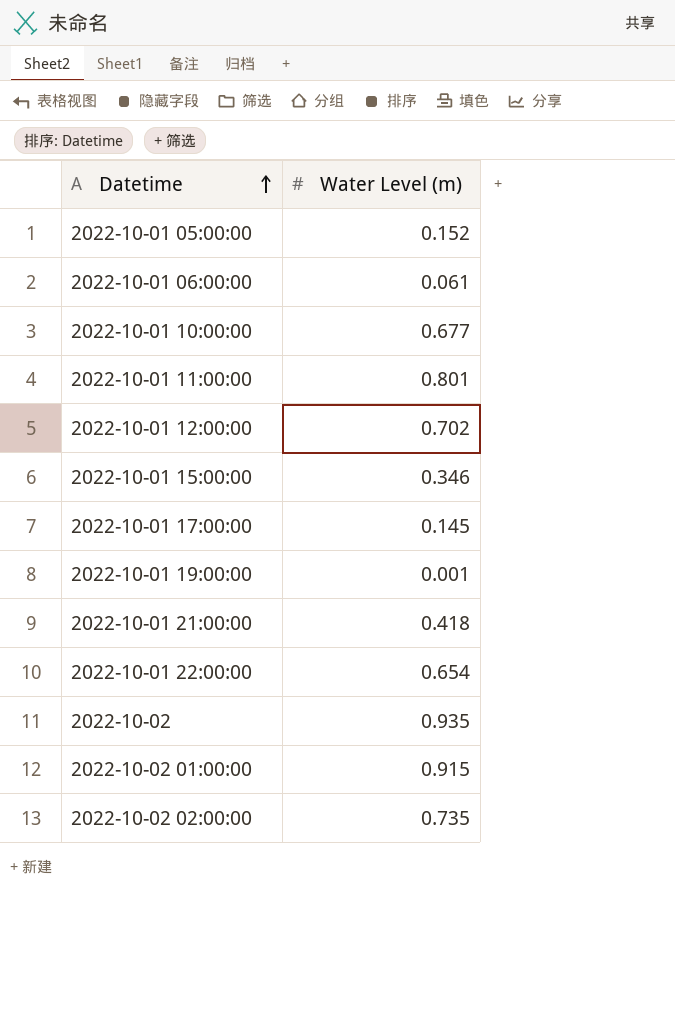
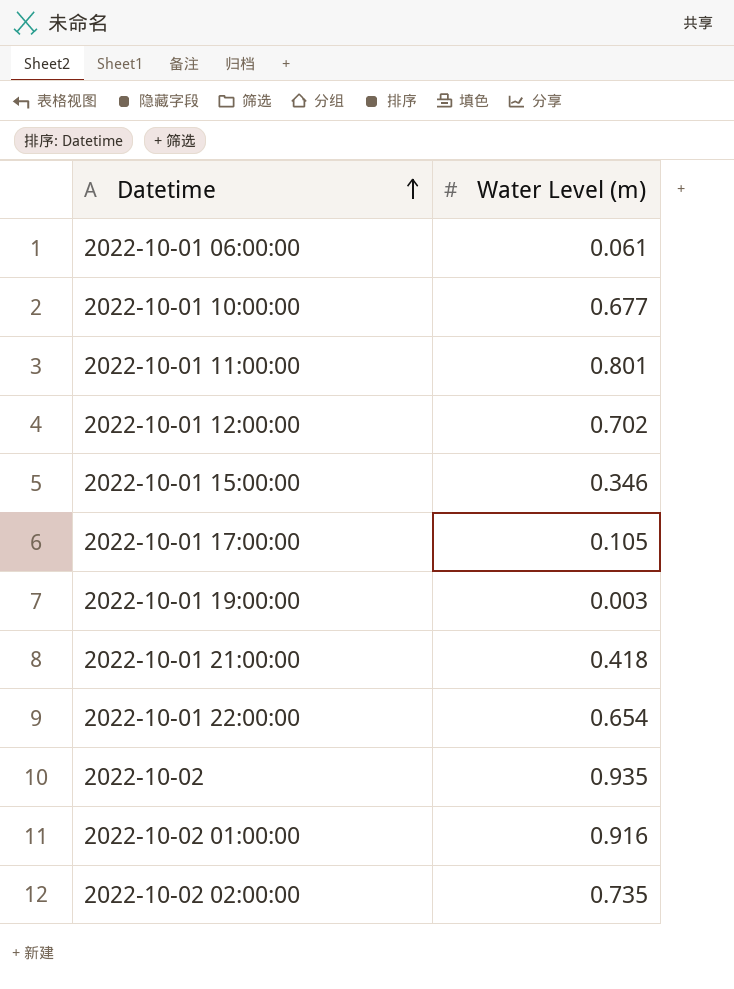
row 2022-10-01 05:00:00: 0.152 -> none
2022-10-01 17:00:00 | Water Level (m): 0.145 -> 0.105
2022-10-01 19:00:00 | Water Level (m): 0.001 -> 0.003
2022-10-02 01:00:00 | Water Level (m): 0.915 -> 0.916

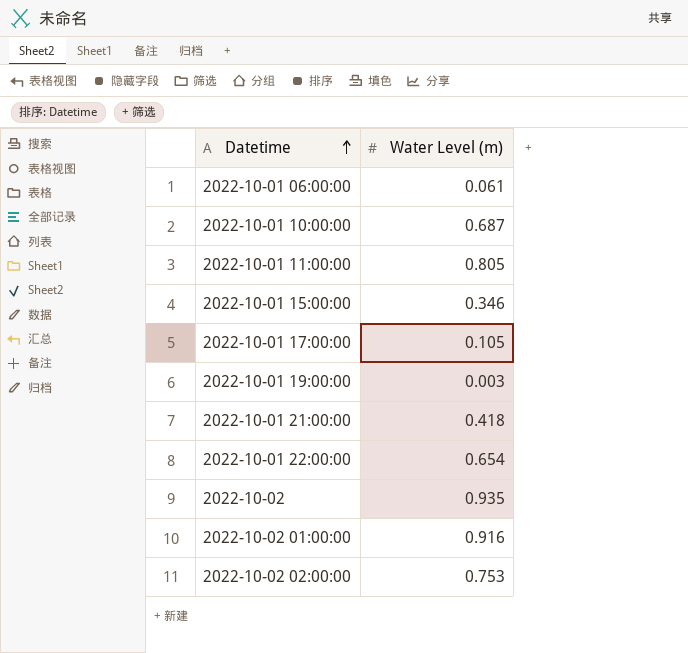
row 2022-10-01 12:00:00: 0.702 -> none
2022-10-01 10:00:00 | Water Level (m): 0.677 -> 0.687
2022-10-01 11:00:00 | Water Level (m): 0.801 -> 0.805
2022-10-02 02:00:00 | Water Level (m): 0.735 -> 0.753

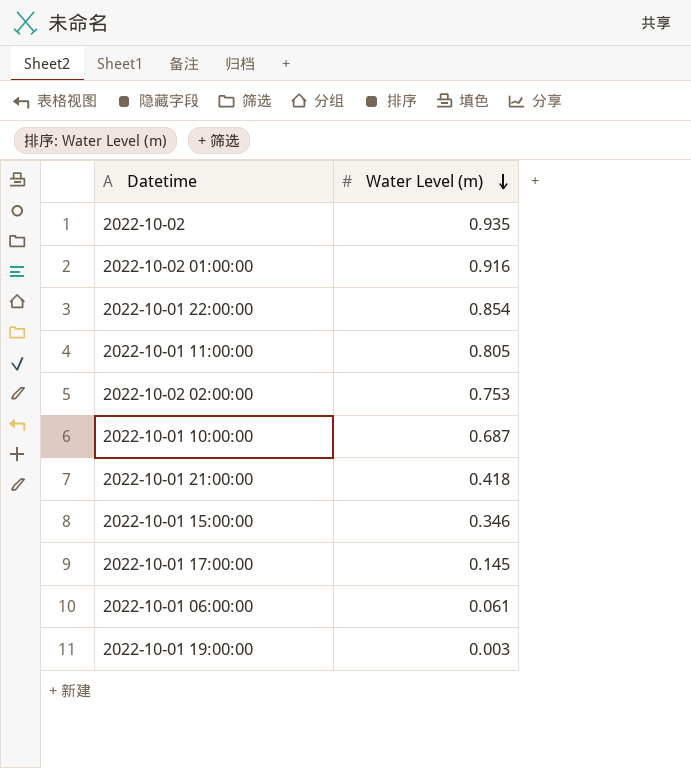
row order: Datetime ascending -> Water Level (m) descending
2022-10-01 22:00:00 | Water Level (m): 0.654 -> 0.854
2022-10-01 17:00:00 | Water Level (m): 0.105 -> 0.145

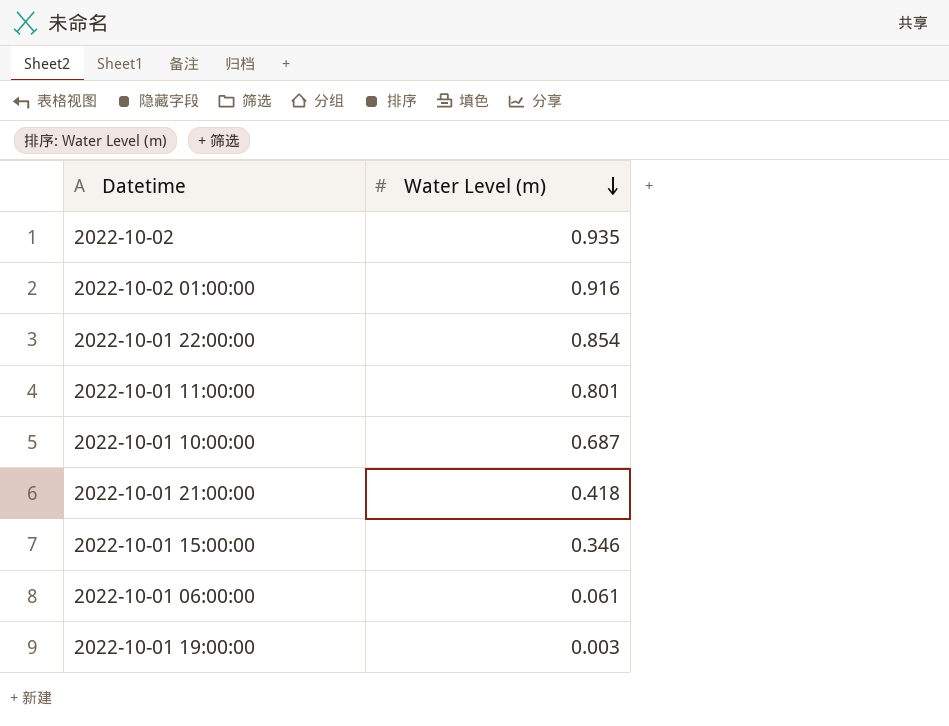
row 2022-10-02 02:00:00: 0.753 -> none
row 2022-10-01 17:00:00: 0.145 -> none
2022-10-01 11:00:00 | Water Level (m): 0.805 -> 0.801

